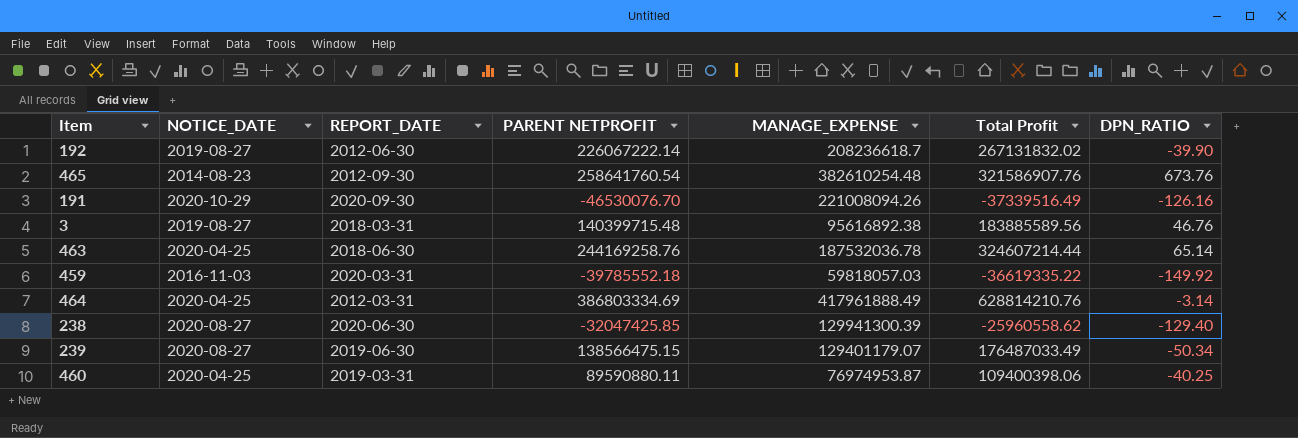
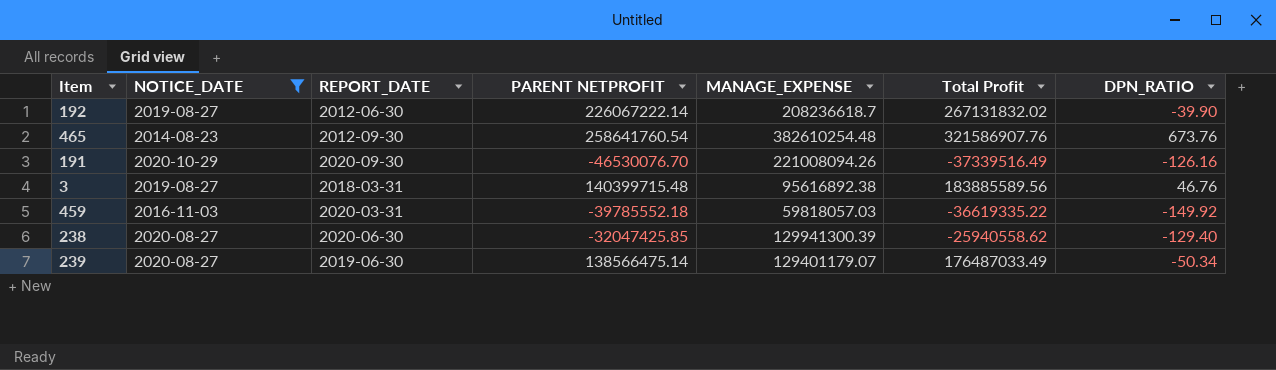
filter: none -> NOTICE_DATE != 2020-04-25
238 | Total Profit: -25960558.62 -> -25940558.62
239 | PARENT NETPROFIT: 138566475.15 -> 138566475.14

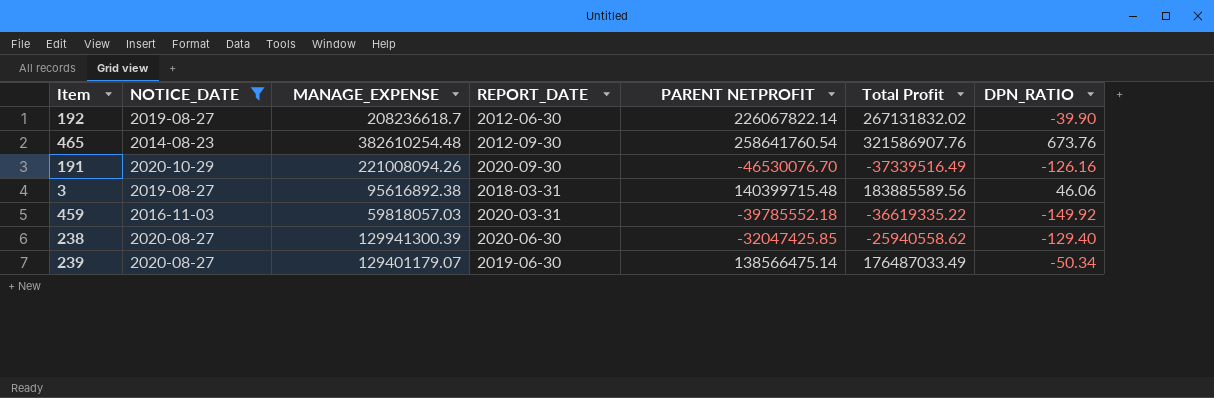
column MANAGE_EXPENSE | position: 5 -> 3
192 | PARENT NETPROFIT: 226067222.14 -> 226067822.14
3 | DPN_RATIO: 46.76 -> 46.06

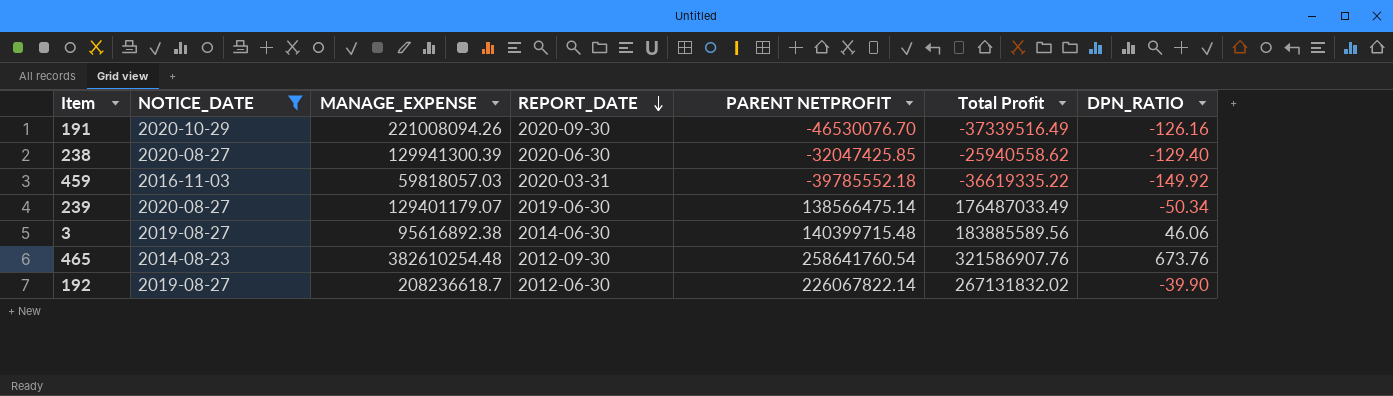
row order: none -> REPORT_DATE descending
3 | REPORT_DATE: 2018-03-31 -> 2014-06-30

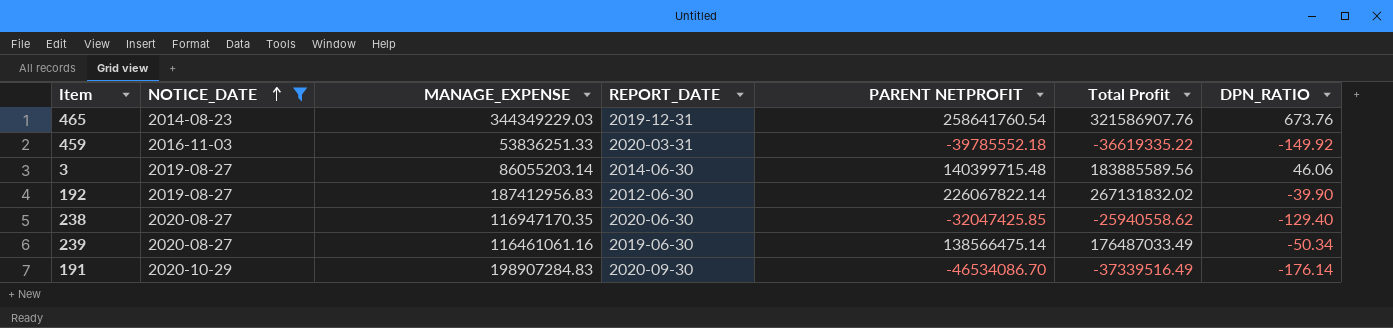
row order: REPORT_DATE descending -> NOTICE_DATE ascending
465 | MANAGE_EXPENSE: 382610254.48 -> 344349229.03
465 | REPORT_DATE: 2012-09-30 -> 2019-12-31
459 | MANAGE_EXPENSE: 59818057.03 -> 53836251.33
3 | MANAGE_EXPENSE: 95616892.38 -> 86055203.14
192 | MANAGE_EXPENSE: 208236618.7 -> 187412956.83
238 | MANAGE_EXPENSE: 129941300.39 -> 116947170.35
239 | MANAGE_EXPENSE: 129401179.07 -> 116461061.16
191 | MANAGE_EXPENSE: 221008094.26 -> 198907284.83
191 | PARENT NETPROFIT: -46530076.70 -> -46534086.70
191 | DPN_RATIO: -126.16 -> -176.14

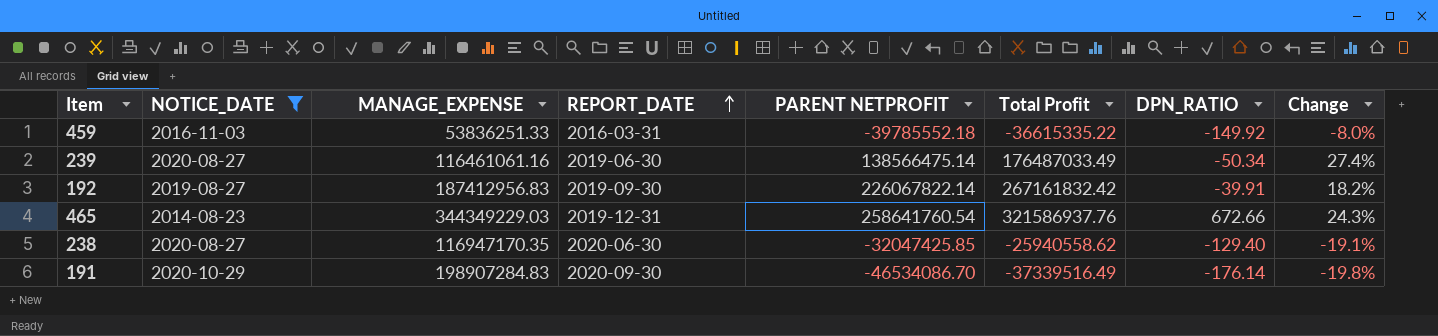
row order: NOTICE_DATE ascending -> REPORT_DATE ascending
column Change | formula: none -> ([Total Profit] - [PARENT NETPROFIT]) / [PARENT NETPROFIT]
row 3: 2019-08-27 | 86055203.14 | 2014-06-30 | 140399715.48 | 183885589.56 | 46.06 -> none
459 | REPORT_DATE: 2020-03-31 -> 2016-03-31
459 | Total Profit: -36619335.22 -> -36615335.22
192 | REPORT_DATE: 2012-06-30 -> 2019-09-30
192 | Total Profit: 267131832.02 -> 267161832.42
192 | DPN_RATIO: -39.90 -> -39.91
465 | Total Profit: 321586907.76 -> 321586937.76
465 | DPN_RATIO: 673.76 -> 672.66

